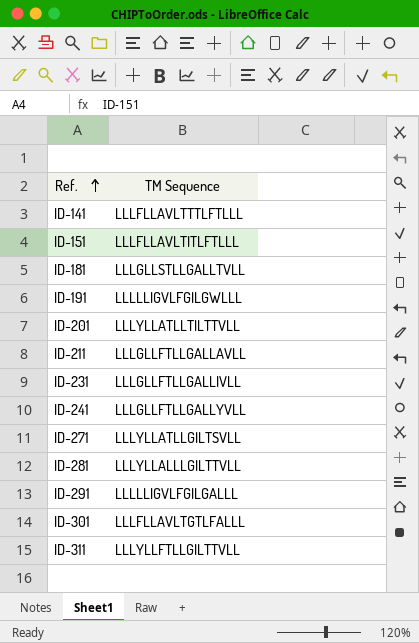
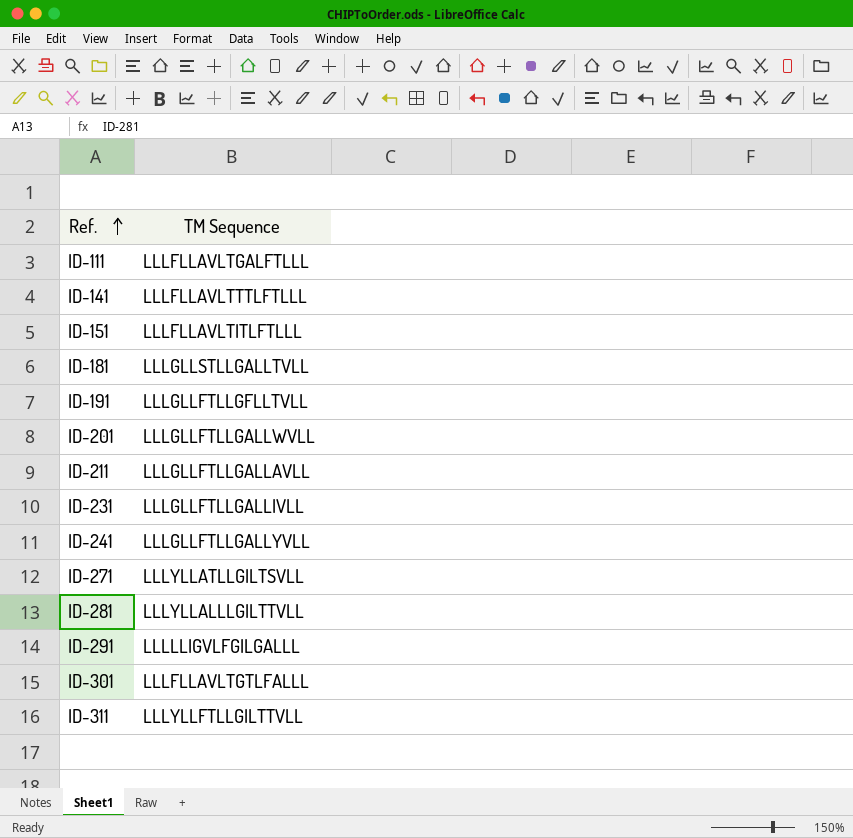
row ID-111: none -> LLLFLLAVLTGALFTLLL
ID-191 | TM Sequence: LLLLLIGVLFGILGWLLL -> LLLGLLFTLLGFLLTVLL
ID-201 | TM Sequence: LLLYLLATLLTILTTVLL -> LLLGLLFTLLGALLWVLL

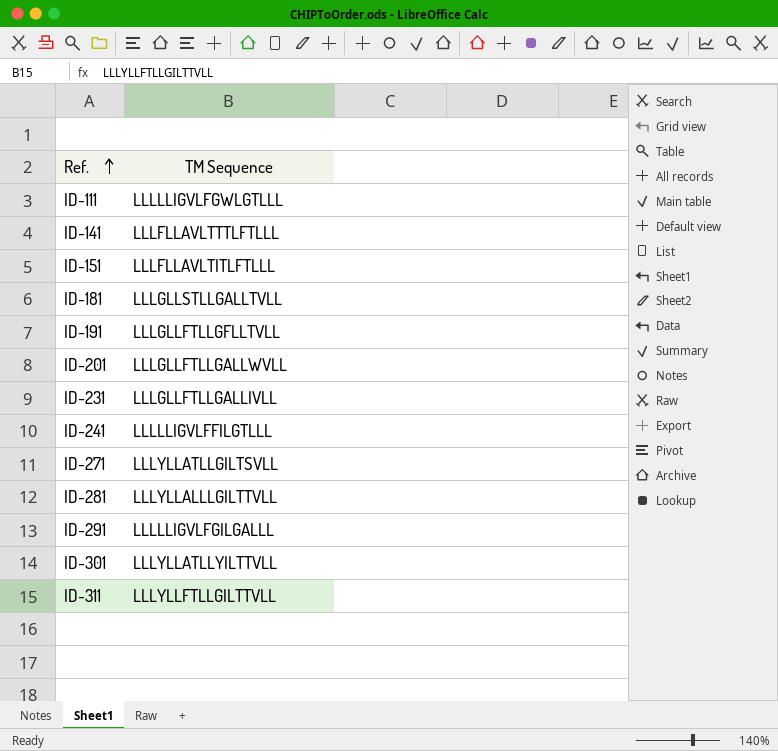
row ID-211: LLLGLLFTLLGALLAVLL -> none
ID-111 | TM Sequence: LLLFLLAVLTGALFTLLL -> LLLLLIGVLFGWLGTLLL
ID-241 | TM Sequence: LLLGLLFTLLGALLYVLL -> LLLLLIGVLFFILGTLLL
ID-301 | TM Sequence: LLLFLLAVLTGTLFALLL -> LLLYLLATLLYILTTVLL

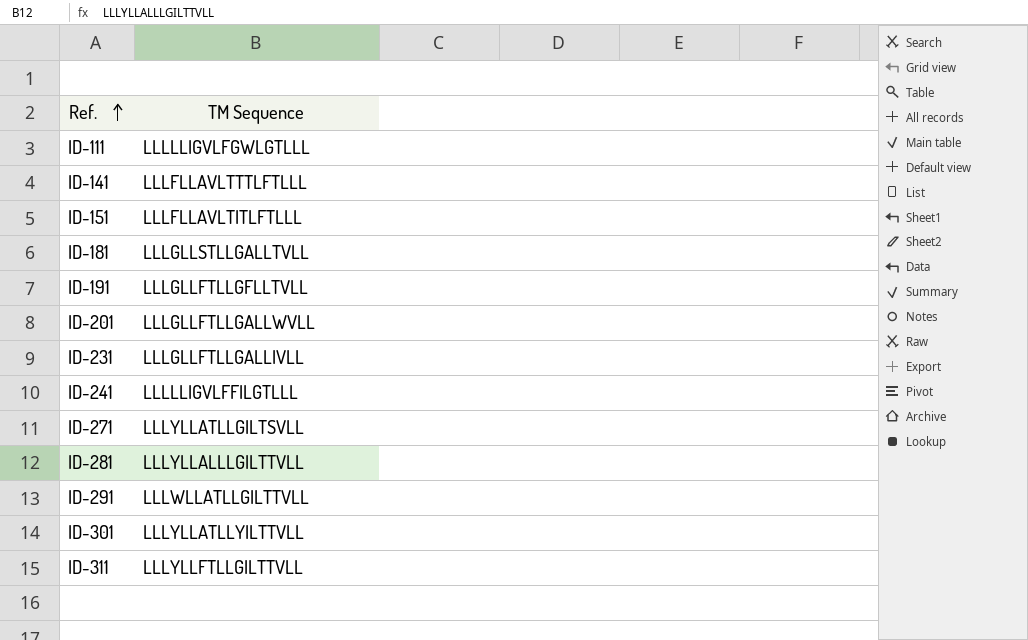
ID-291 | TM Sequence: LLLLLIGVLFGILGALLL -> LLLWLLATLLGILTTVLL

